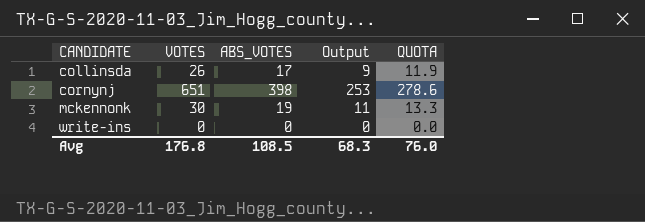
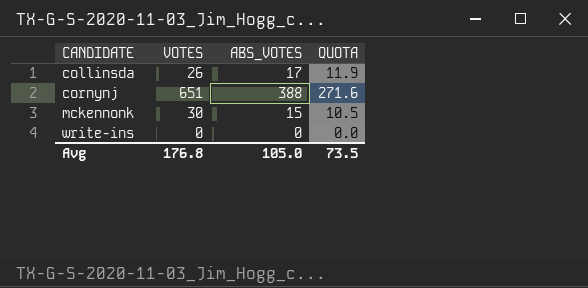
column Output | formula: [VOTES] - [ABS_VOTES] -> none
cornynj | ABS_VOTES: 398 -> 388
cornynj | QUOTA: 278.6 -> 271.6
mckennonk | ABS_VOTES: 19 -> 15
mckennonk | QUOTA: 13.3 -> 10.5
Avg | ABS_VOTES: 108.5 -> 105.0
Avg | QUOTA: 76.0 -> 73.5

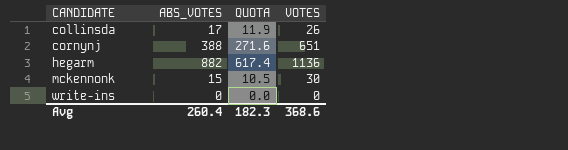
column VOTES | position: 2 -> 4
row hegarm: none -> 882 | 617.4 | 1136
Avg | ABS_VOTES: 105.0 -> 260.4
Avg | QUOTA: 73.5 -> 182.3
Avg | VOTES: 176.8 -> 368.6

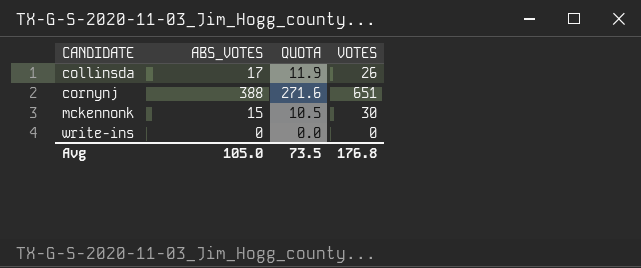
row hegarm: 882 | 617.4 | 1136 -> none
Avg | ABS_VOTES: 260.4 -> 105.0
Avg | QUOTA: 182.3 -> 73.5
Avg | VOTES: 368.6 -> 176.8

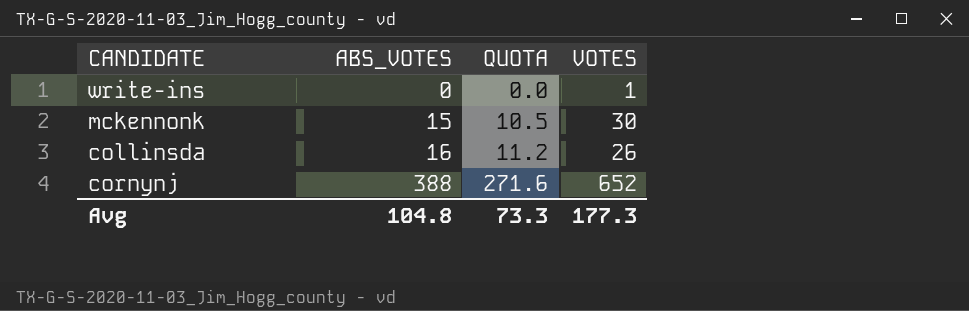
row order: CANDIDATE ascending -> ABS_VOTES ascending
write-ins | VOTES: 0 -> 1
collinsda | ABS_VOTES: 17 -> 16
collinsda | QUOTA: 11.9 -> 11.2
cornynj | VOTES: 651 -> 652
Avg | ABS_VOTES: 105.0 -> 104.8
Avg | QUOTA: 73.5 -> 73.3
Avg | VOTES: 176.8 -> 177.3

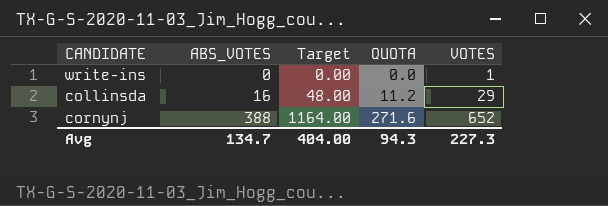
column Target | formula: none -> [ABS_VOTES] * 3
row mckennonk: 15 | 10.5 | 30 -> none
collinsda | VOTES: 26 -> 29
Avg | ABS_VOTES: 104.8 -> 134.7
Avg | QUOTA: 73.3 -> 94.3
Avg | VOTES: 177.3 -> 227.3

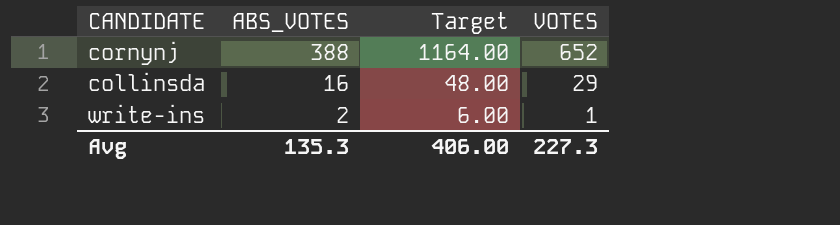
row order: ABS_VOTES ascending -> ABS_VOTES descending
column QUOTA | formula: [ABS_VOTES] * 0.7 -> none
write-ins | ABS_VOTES: 0 -> 2
write-ins | Target: 0.00 -> 6.00
Avg | ABS_VOTES: 134.7 -> 135.3
Avg | Target: 404.00 -> 406.00

